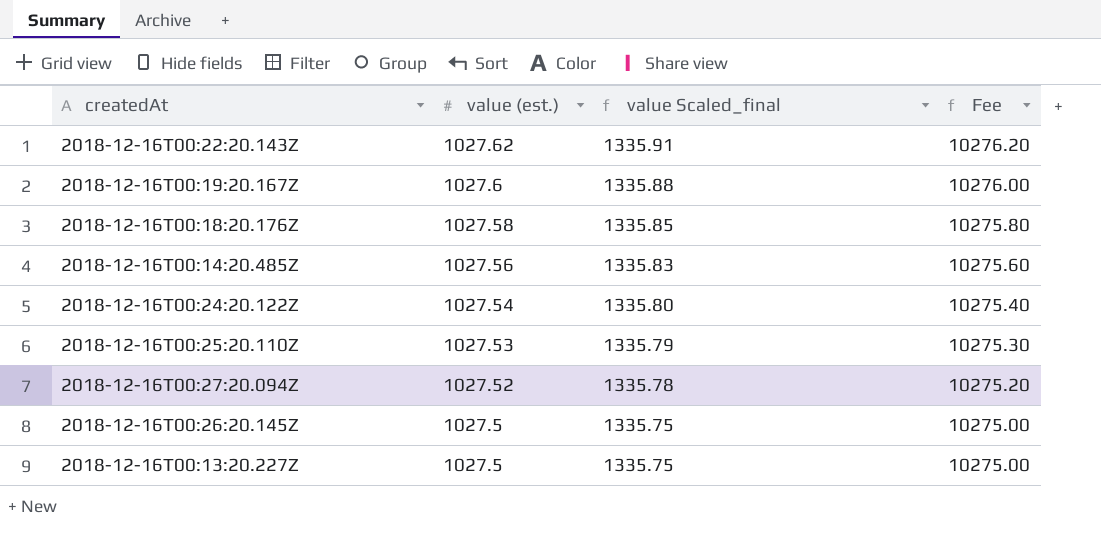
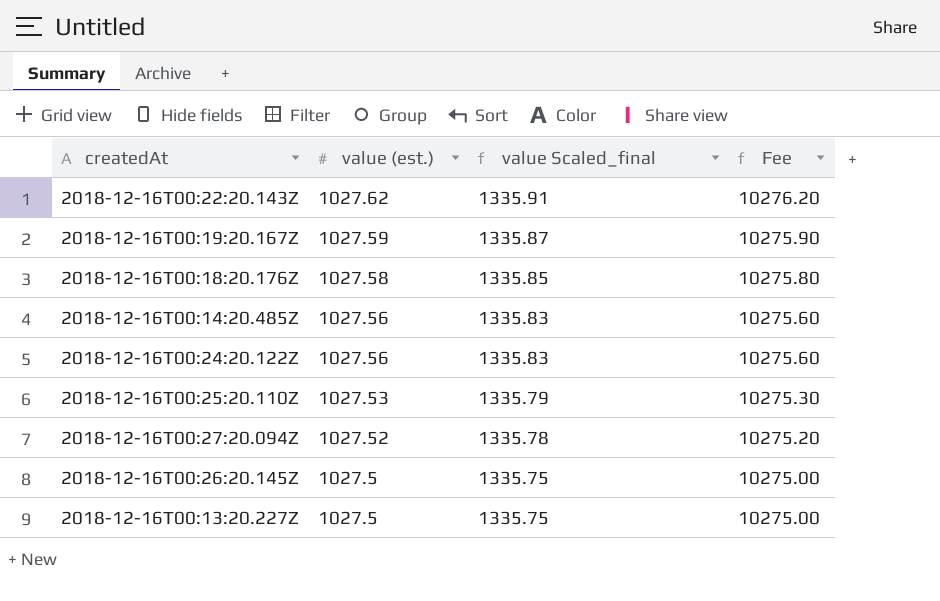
2018-12-16T00:19:20.167Z | value (est.): 1027.6 -> 1027.59
2018-12-16T00:19:20.167Z | value Scaled_final: 1335.88 -> 1335.87
2018-12-16T00:19:20.167Z | Fee: 10276.00 -> 10275.90
2018-12-16T00:24:20.122Z | value (est.): 1027.54 -> 1027.56
2018-12-16T00:24:20.122Z | value Scaled_final: 1335.80 -> 1335.83
2018-12-16T00:24:20.122Z | Fee: 10275.40 -> 10275.60

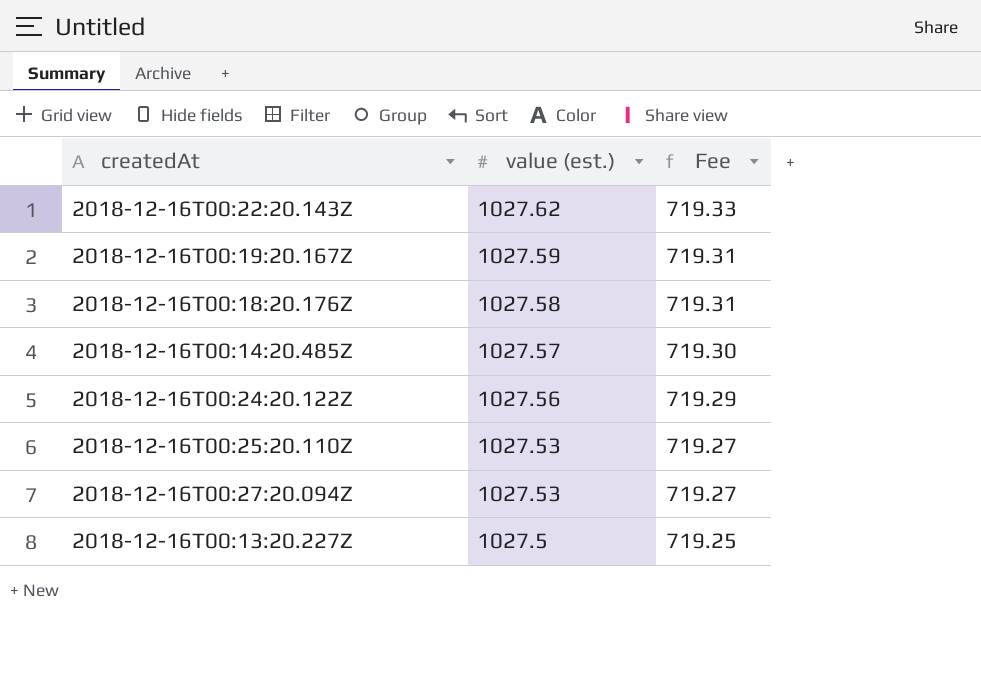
column value Scaled_final | formula: [value (est.)] * 1.3 -> none
column Fee | formula: [value (est.)] * 10 -> [value (est.)] * 0.7
row 2018-12-16T00:26:20.145Z: 1027.5 | 1335.75 | 10275.00 -> none
2018-12-16T00:14:20.485Z | value (est.): 1027.56 -> 1027.57
2018-12-16T00:27:20.094Z | value (est.): 1027.52 -> 1027.53

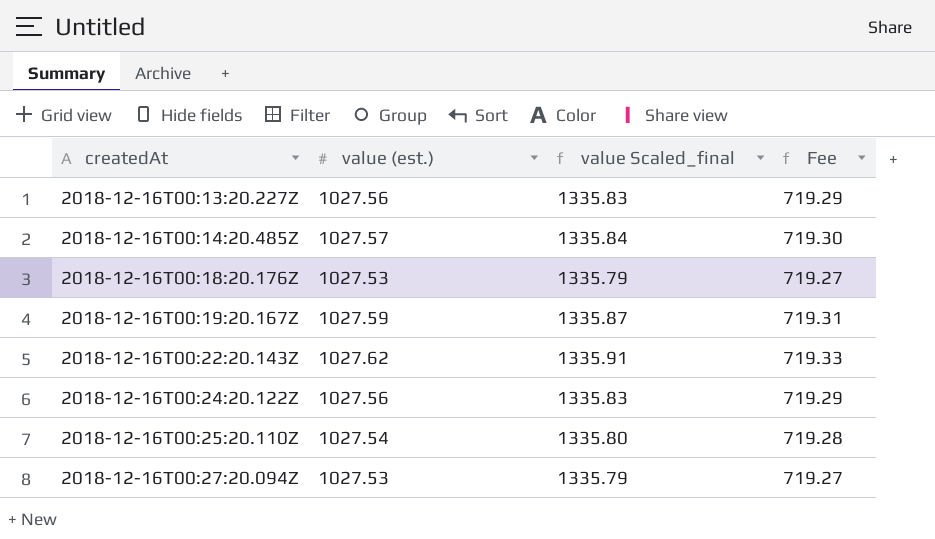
row order: value (est.) descending -> createdAt ascending
column value Scaled_final | formula: none -> [value (est.)] * 1.3
2018-12-16T00:13:20.227Z | value (est.): 1027.5 -> 1027.56
2018-12-16T00:13:20.227Z | Fee: 719.25 -> 719.29
2018-12-16T00:18:20.176Z | value (est.): 1027.58 -> 1027.53
2018-12-16T00:18:20.176Z | Fee: 719.31 -> 719.27
2018-12-16T00:25:20.110Z | value (est.): 1027.53 -> 1027.54
2018-12-16T00:25:20.110Z | Fee: 719.27 -> 719.28

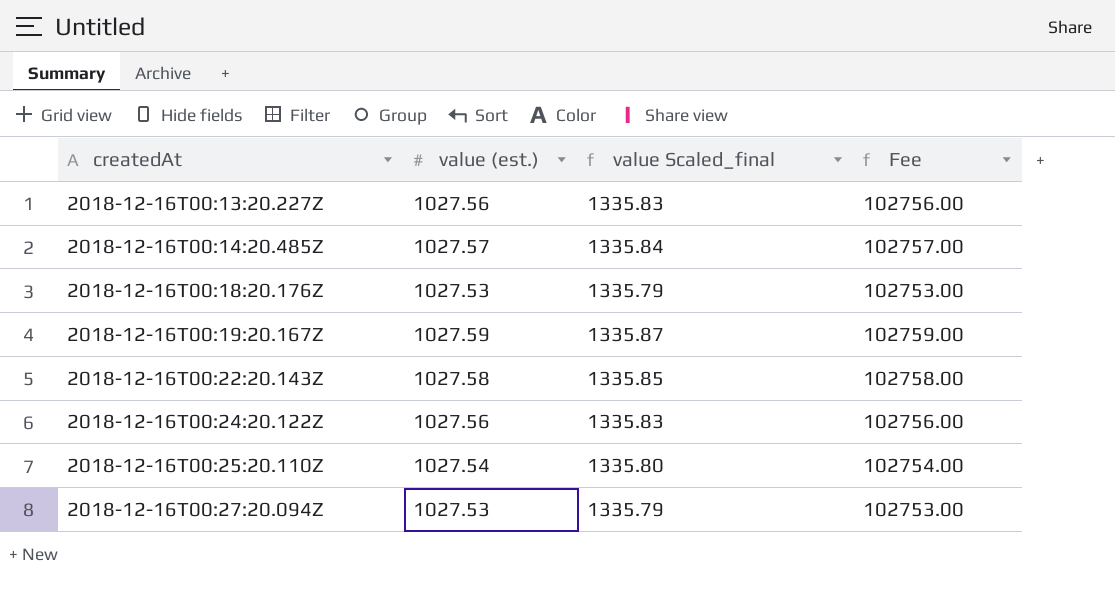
column Fee | formula: [value (est.)] * 0.7 -> [value (est.)] * 100
2018-12-16T00:22:20.143Z | value (est.): 1027.62 -> 1027.58
2018-12-16T00:22:20.143Z | value Scaled_final: 1335.91 -> 1335.85

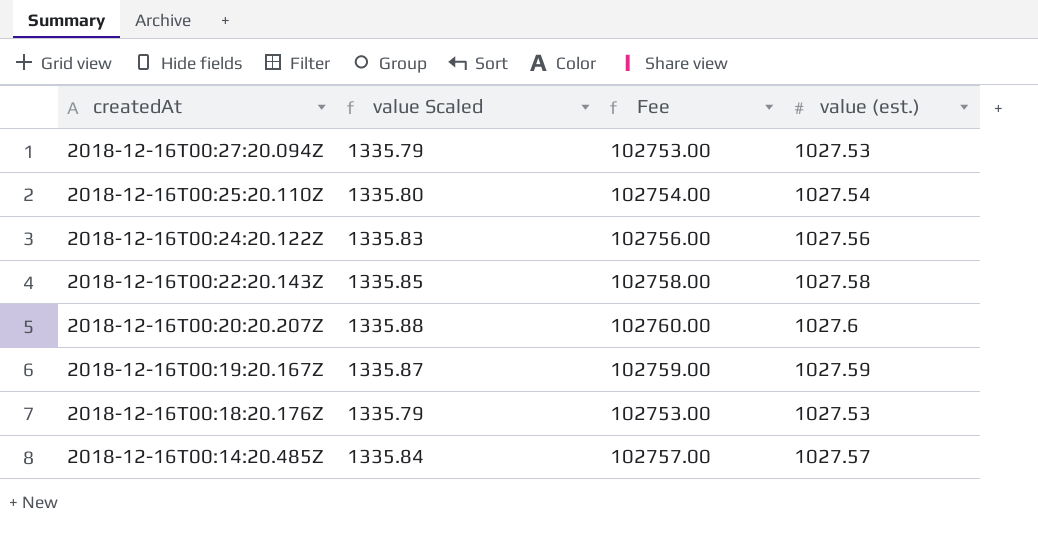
row order: createdAt ascending -> createdAt descending
column name: value Scaled_final -> value Scaled
column value (est.) | position: 2 -> 4
row 2018-12-16T00:13:20.227Z: 1027.56 | 1335.83 | 102756.00 -> none
row 2018-12-16T00:20:20.207Z: none -> 1335.88 | 102760.00 | 1027.6

